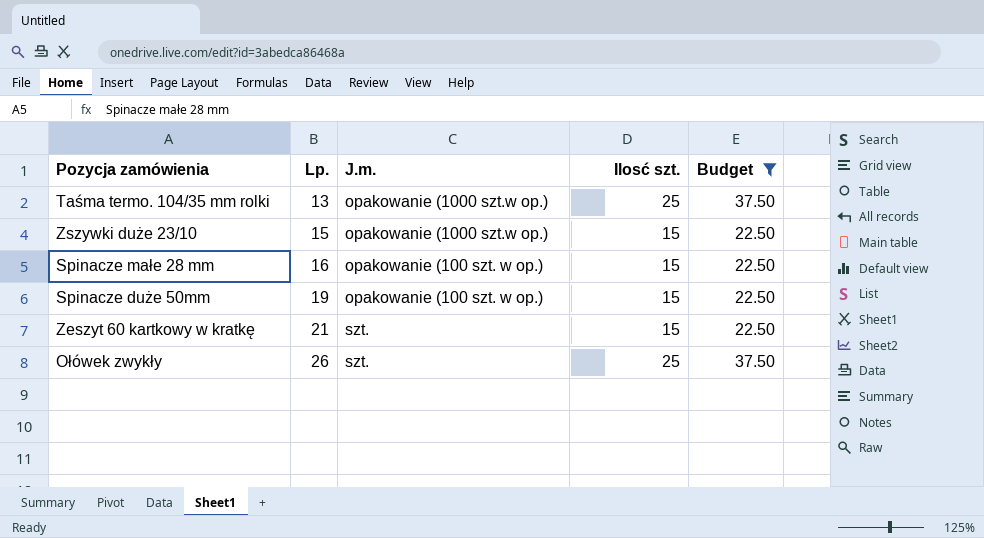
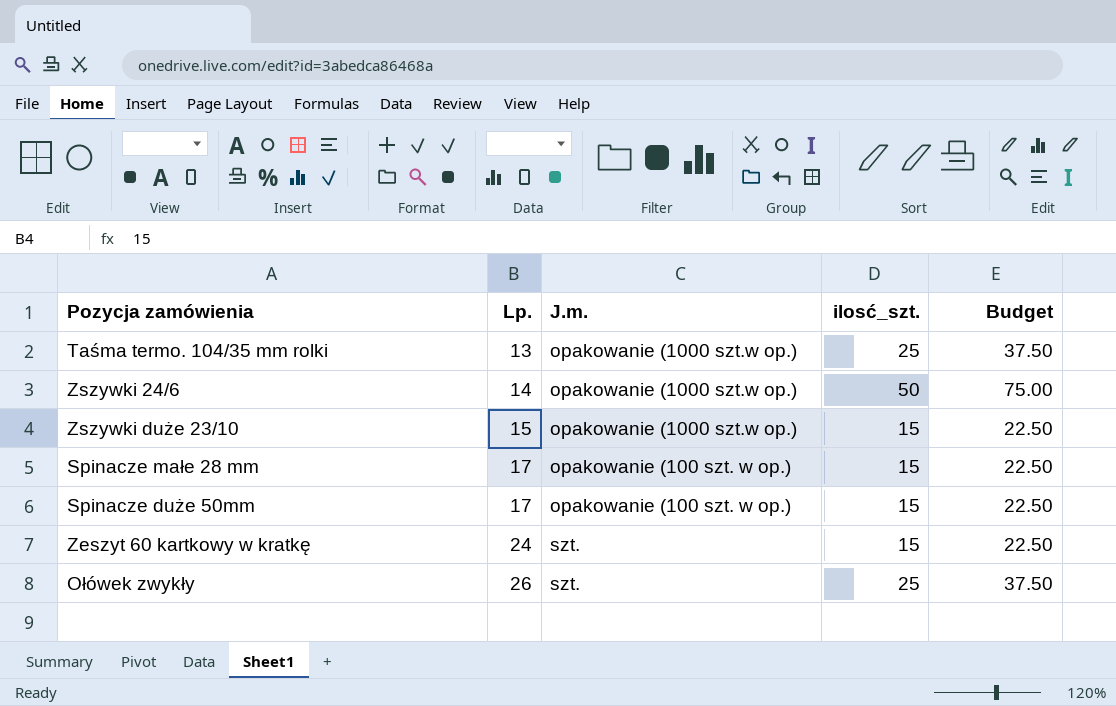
filter: Budget != 75.00 -> none
column name: Ilosć szt. -> ilosć_szt.
Spinacze małe 28 mm | Lp.: 16 -> 17
Spinacze duże 50mm | Lp.: 19 -> 17
Zeszyt 60 kartkowy w kratkę | Lp.: 21 -> 24

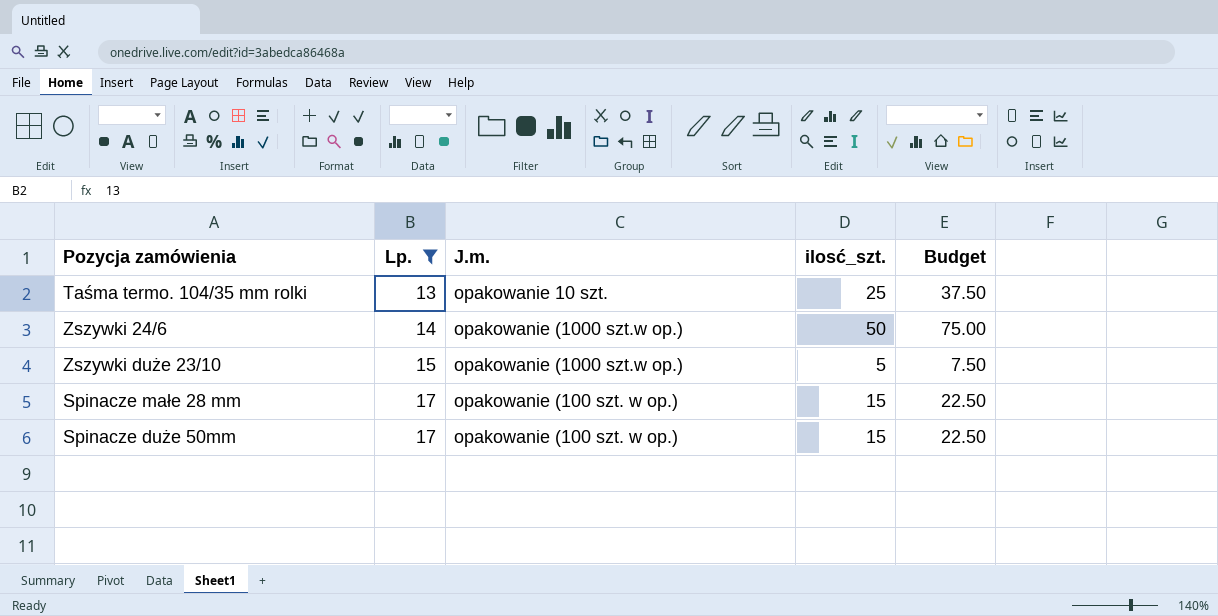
filter: none -> Lp. <= 17
Taśma termo. 104/35 mm rolki | J.m.: opakowanie (1000 szt.w op.) -> opakowanie 10 szt.
Zszywki duże 23/10 | ilosć_szt.: 15 -> 5
Zszywki duże 23/10 | Budget: 22.50 -> 7.50

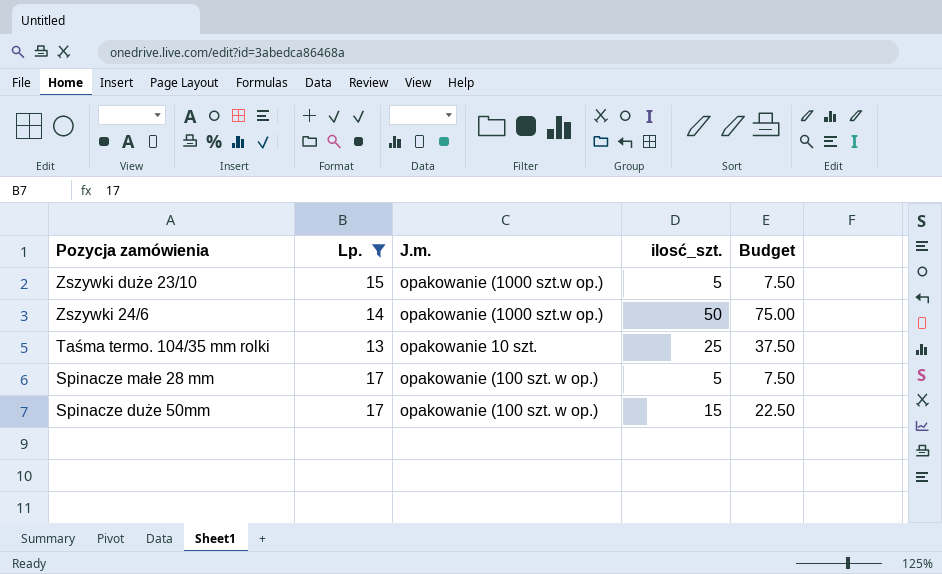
row order: Lp. ascending -> Pozycja zamówienia descending
Spinacze małe 28 mm | ilosć_szt.: 15 -> 5
Spinacze małe 28 mm | Budget: 22.50 -> 7.50

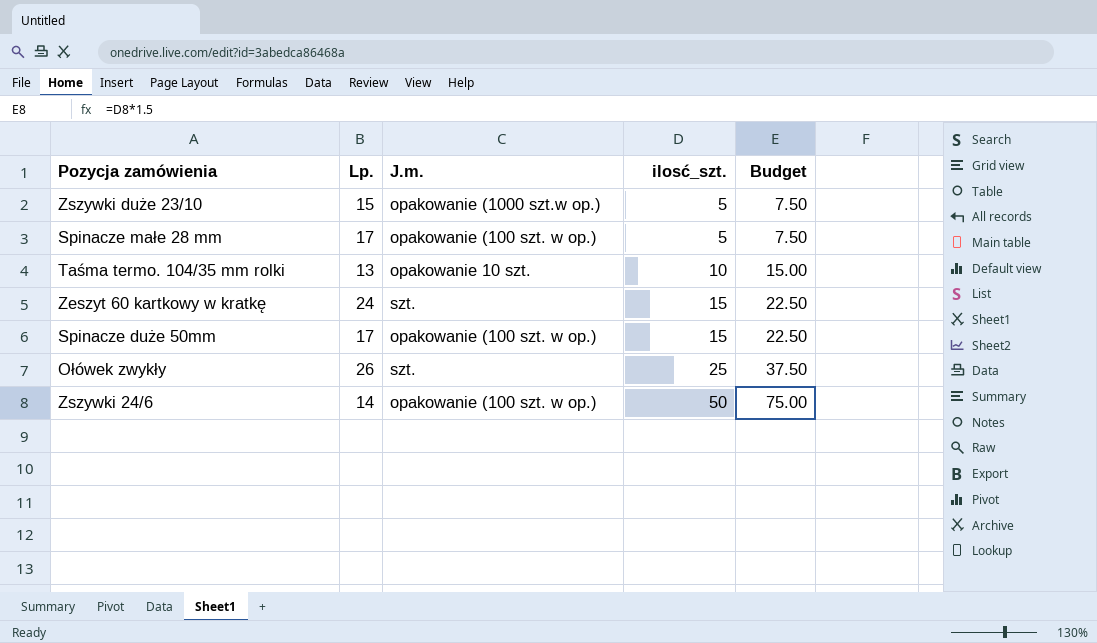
filter: Lp. <= 17 -> none
row order: Pozycja zamówienia descending -> ilosć_szt. ascending
Taśma termo. 104/35 mm rolki | ilosć_szt.: 25 -> 10
Taśma termo. 104/35 mm rolki | Budget: 37.50 -> 15.00
Zszywki 24/6 | J.m.: opakowanie (1000 szt.w op.) -> opakowanie (100 szt. w op.)

